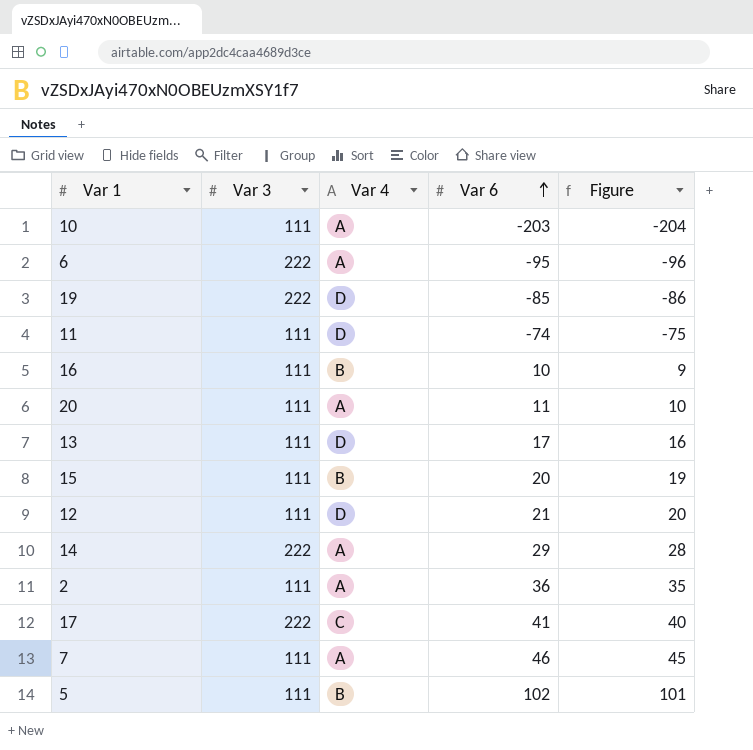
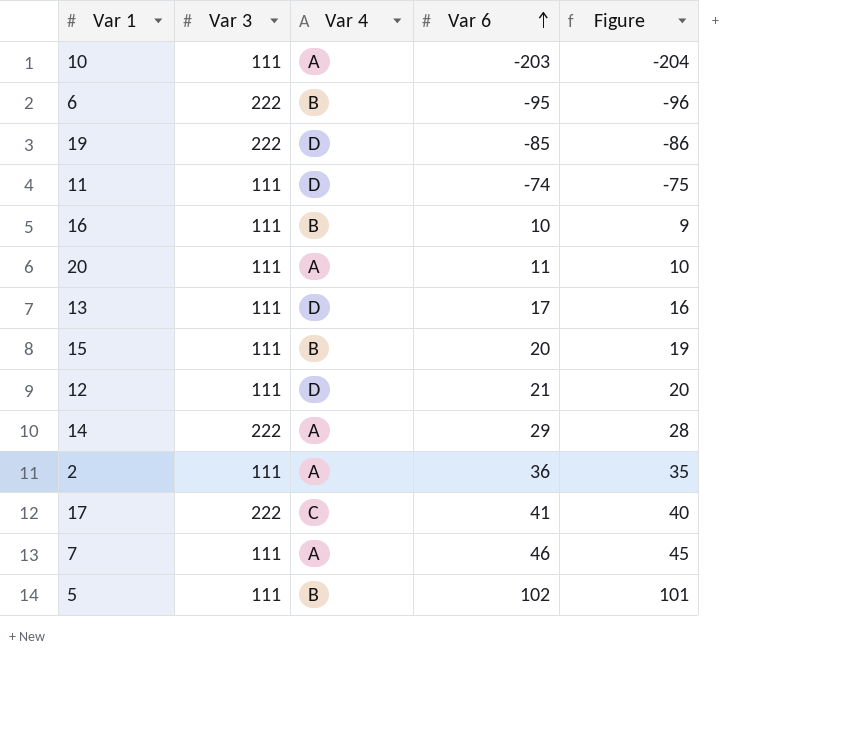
6 | Var 4: A -> B

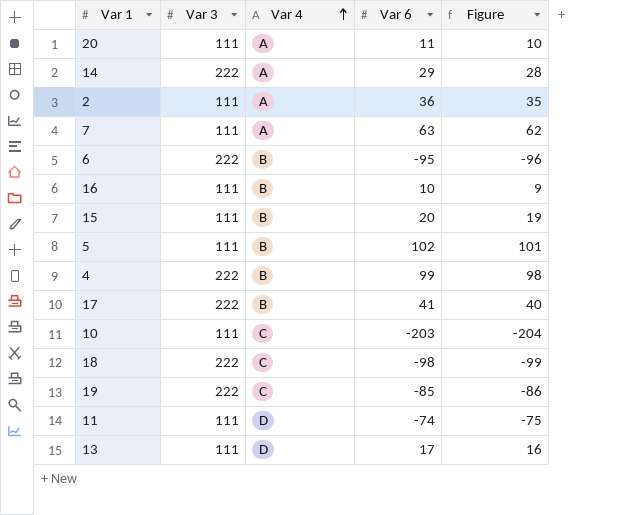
row order: Var 6 ascending -> Var 4 ascending
row 12: 111 | D | 21 | 20 -> none
7 | Var 6: 46 -> 63
7 | Figure: 45 -> 62
row 4: none -> 222 | B | 99 | 98
17 | Var 4: C -> B
10 | Var 4: A -> C
row 18: none -> 222 | C | -98 | -99
19 | Var 4: D -> C

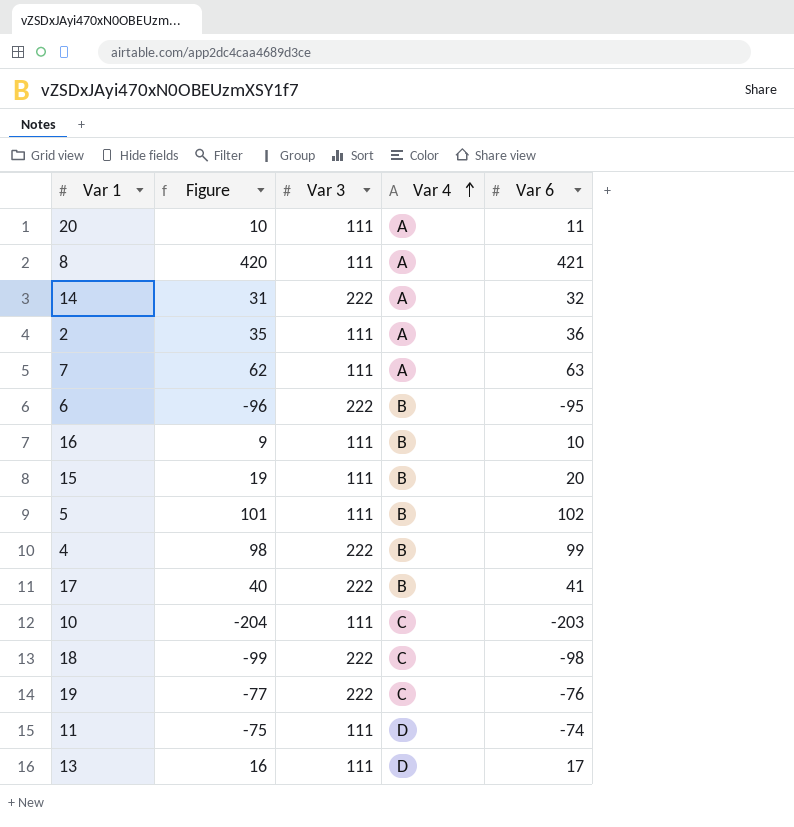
column Figure | position: 5 -> 2
row 8: none -> 420 | 111 | A | 421
14 | Figure: 28 -> 31
14 | Var 6: 29 -> 32
19 | Figure: -86 -> -77
19 | Var 6: -85 -> -76

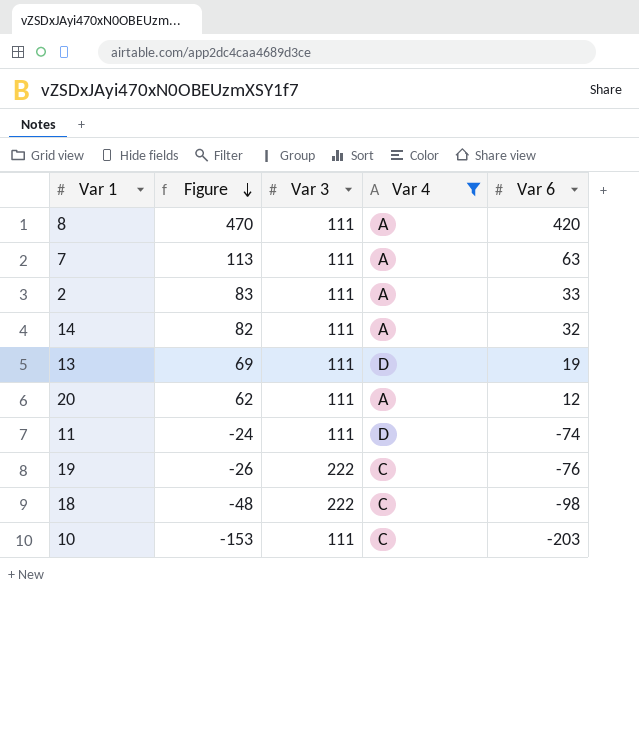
filter: none -> Var 4 != B
row order: Var 4 ascending -> Figure descending
column Figure | formula: [Var 6] - 1 -> [Var 6] + 50
8 | Var 6: 421 -> 420
2 | Var 6: 36 -> 33
14 | Var 3: 222 -> 111
13 | Var 6: 17 -> 19
20 | Var 6: 11 -> 12

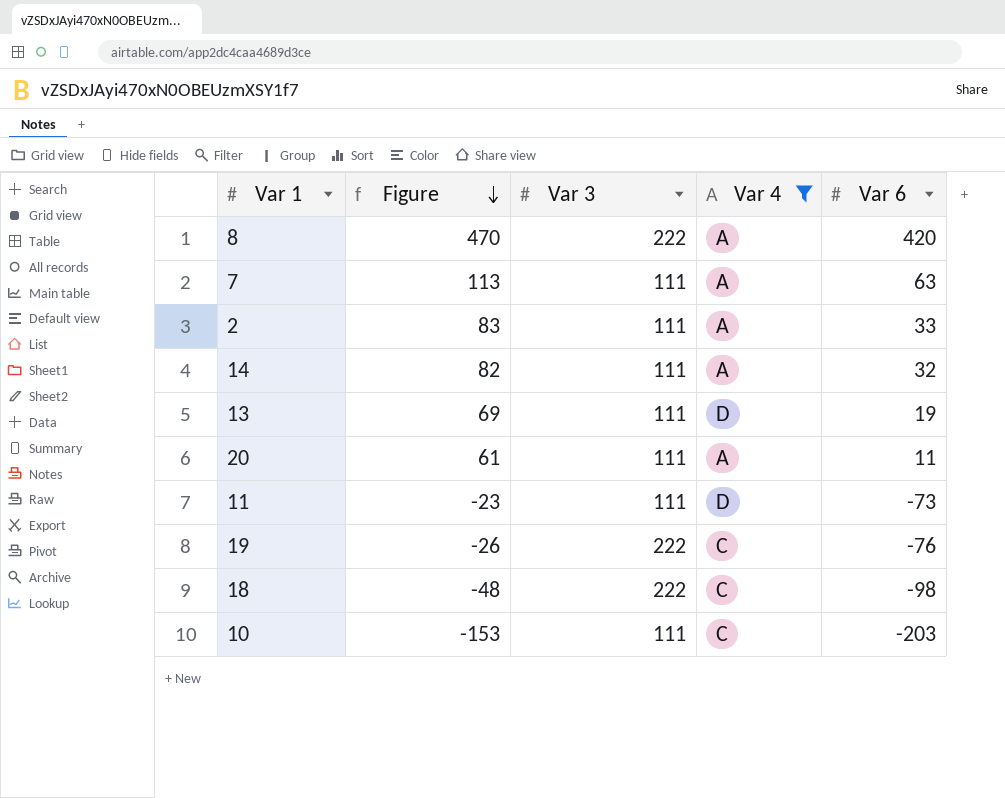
8 | Var 3: 111 -> 222
20 | Figure: 62 -> 61
20 | Var 6: 12 -> 11
11 | Figure: -24 -> -23
11 | Var 6: -74 -> -73

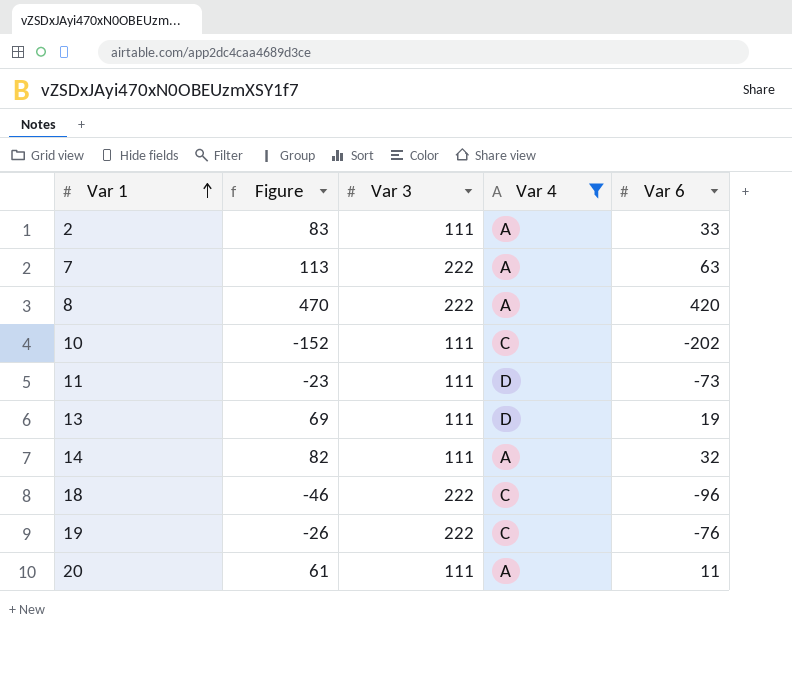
row order: Figure descending -> Var 1 ascending
7 | Var 3: 111 -> 222
10 | Figure: -153 -> -152
10 | Var 6: -203 -> -202
18 | Figure: -48 -> -46
18 | Var 6: -98 -> -96

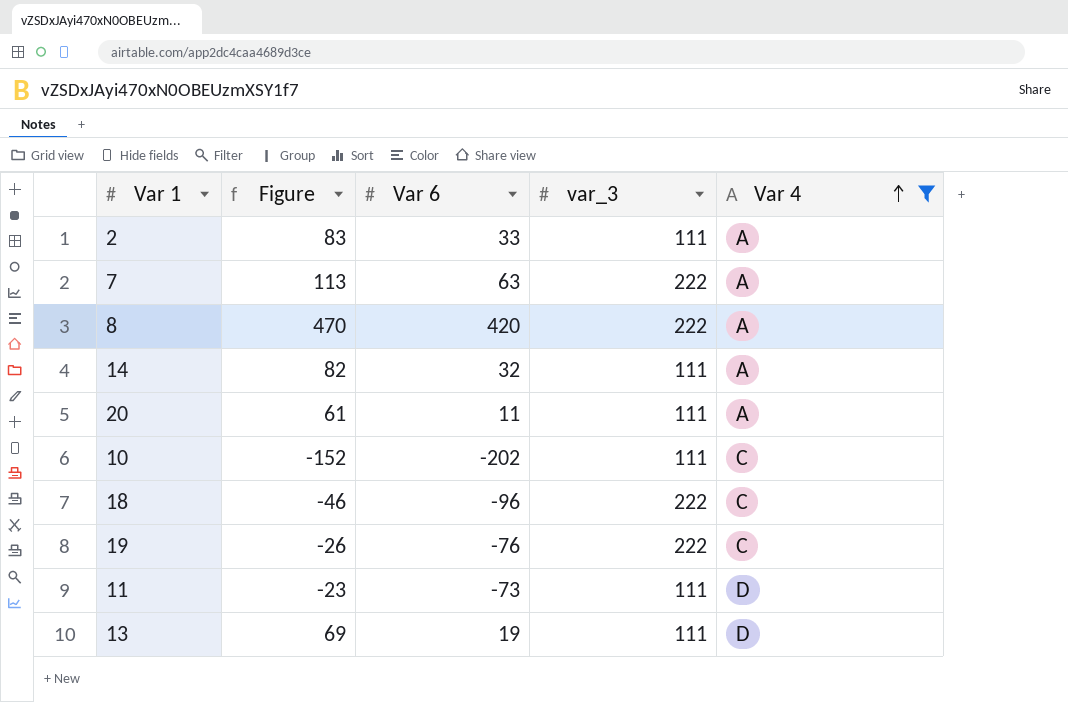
row order: Var 1 ascending -> Var 4 ascending
column Var 6 | position: 5 -> 3
column name: Var 3 -> var_3

